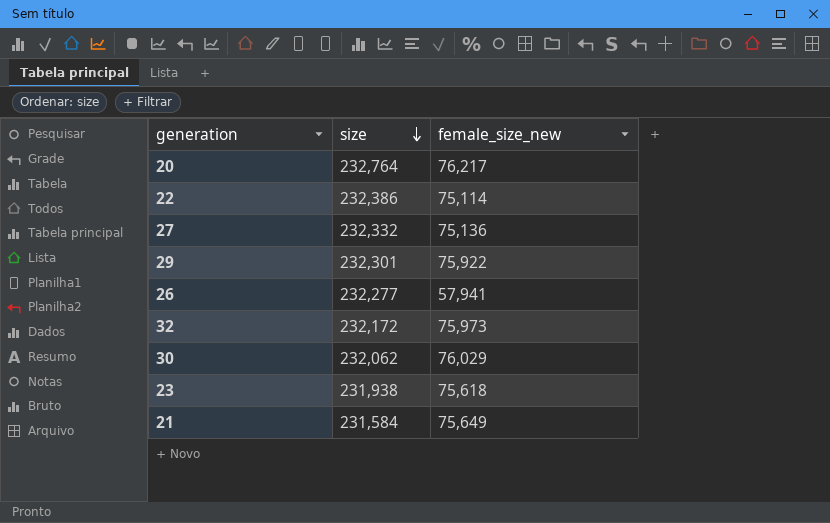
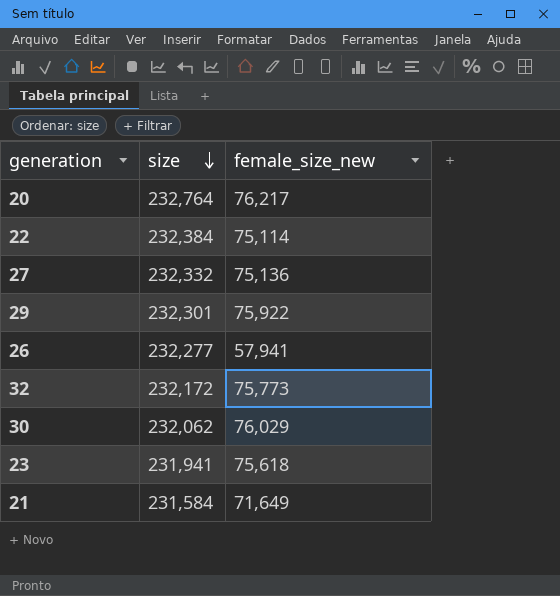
22 | size: 232,386 -> 232,384
32 | female_size_new: 75,973 -> 75,773
23 | size: 231,938 -> 231,941
21 | female_size_new: 75,649 -> 71,649

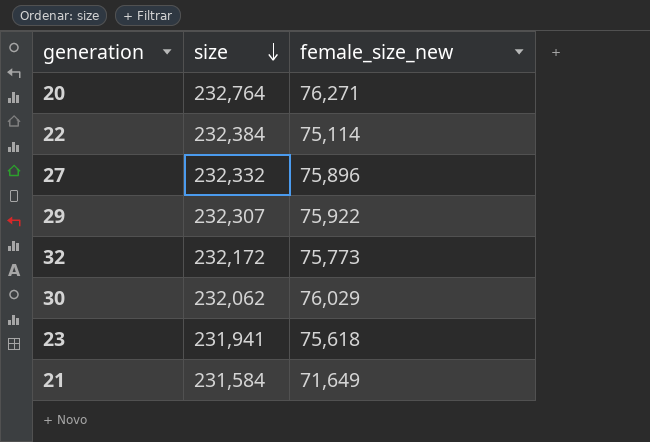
row 26: 232,277 | 57,941 -> none
20 | female_size_new: 76,217 -> 76,271
27 | female_size_new: 75,136 -> 75,896
29 | size: 232,301 -> 232,307

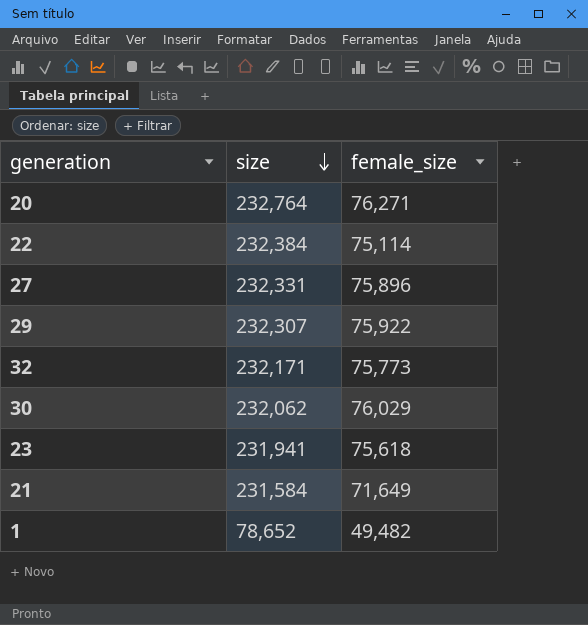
column name: female_size_new -> female_size
27 | size: 232,332 -> 232,331
32 | size: 232,172 -> 232,171
row 1: none -> 78,652 | 49,482

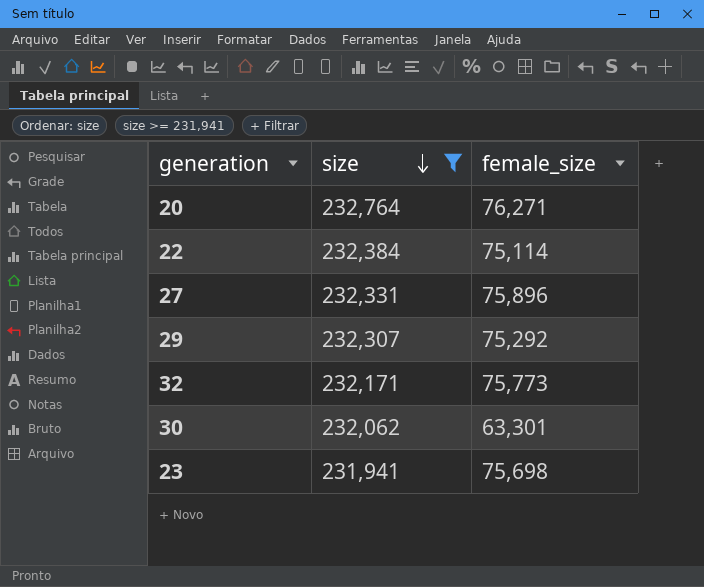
filter: none -> size >= 231,941
29 | female_size: 75,922 -> 75,292
30 | female_size: 76,029 -> 63,301
23 | female_size: 75,618 -> 75,698

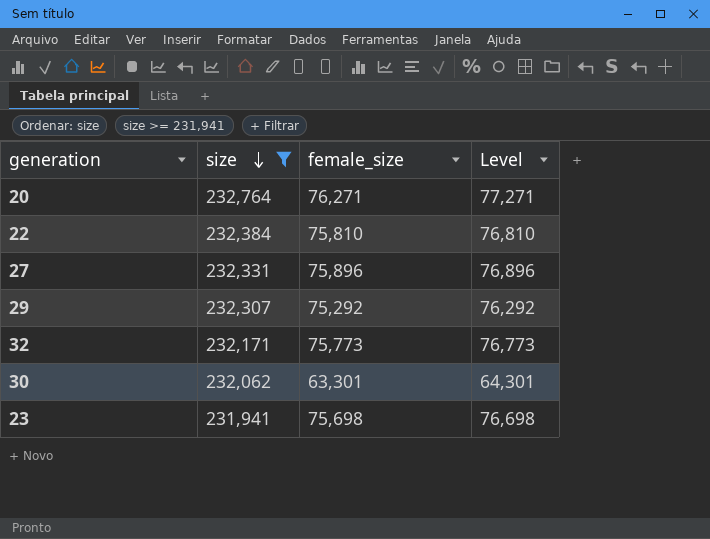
column Level | formula: none -> [female_size] + 1000
22 | female_size: 75,114 -> 75,810

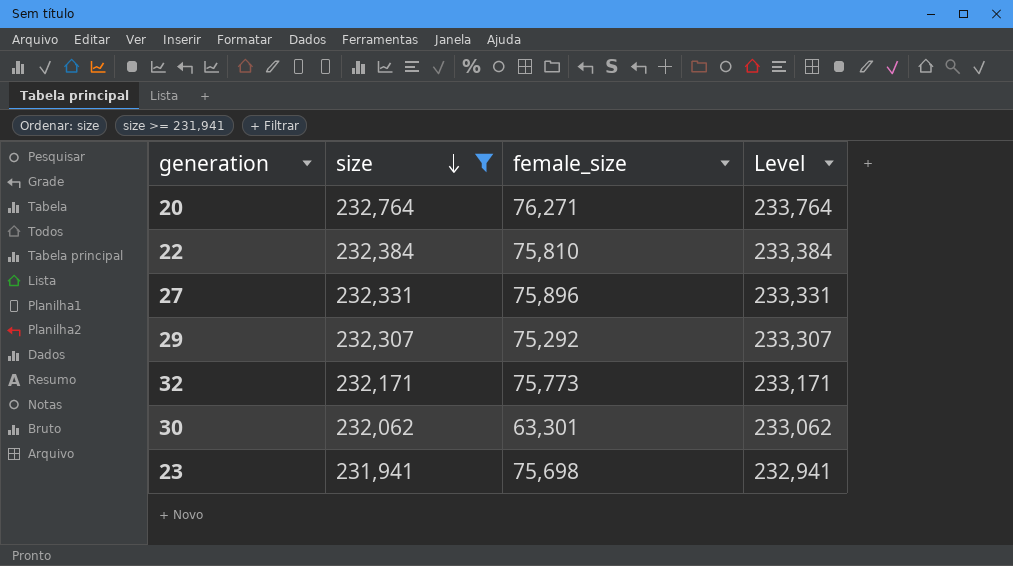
column Level | formula: [female_size] + 1000 -> [size] + 1000

